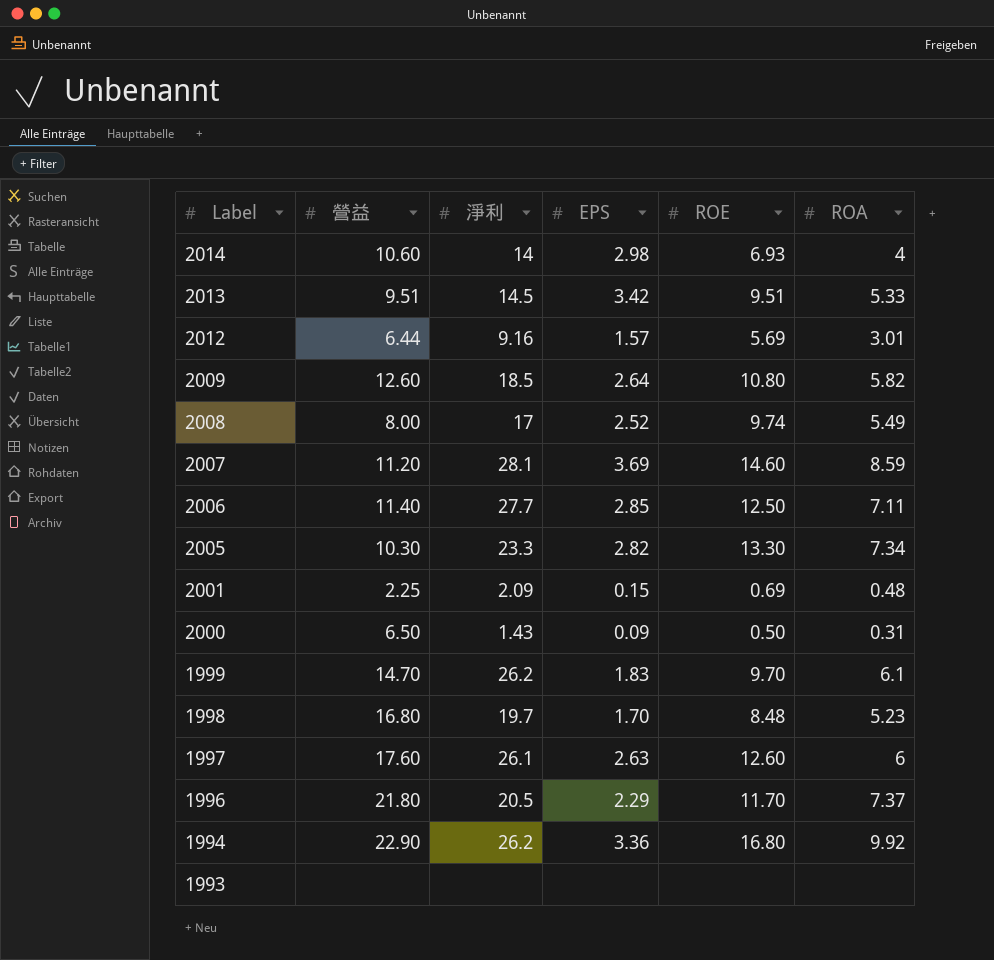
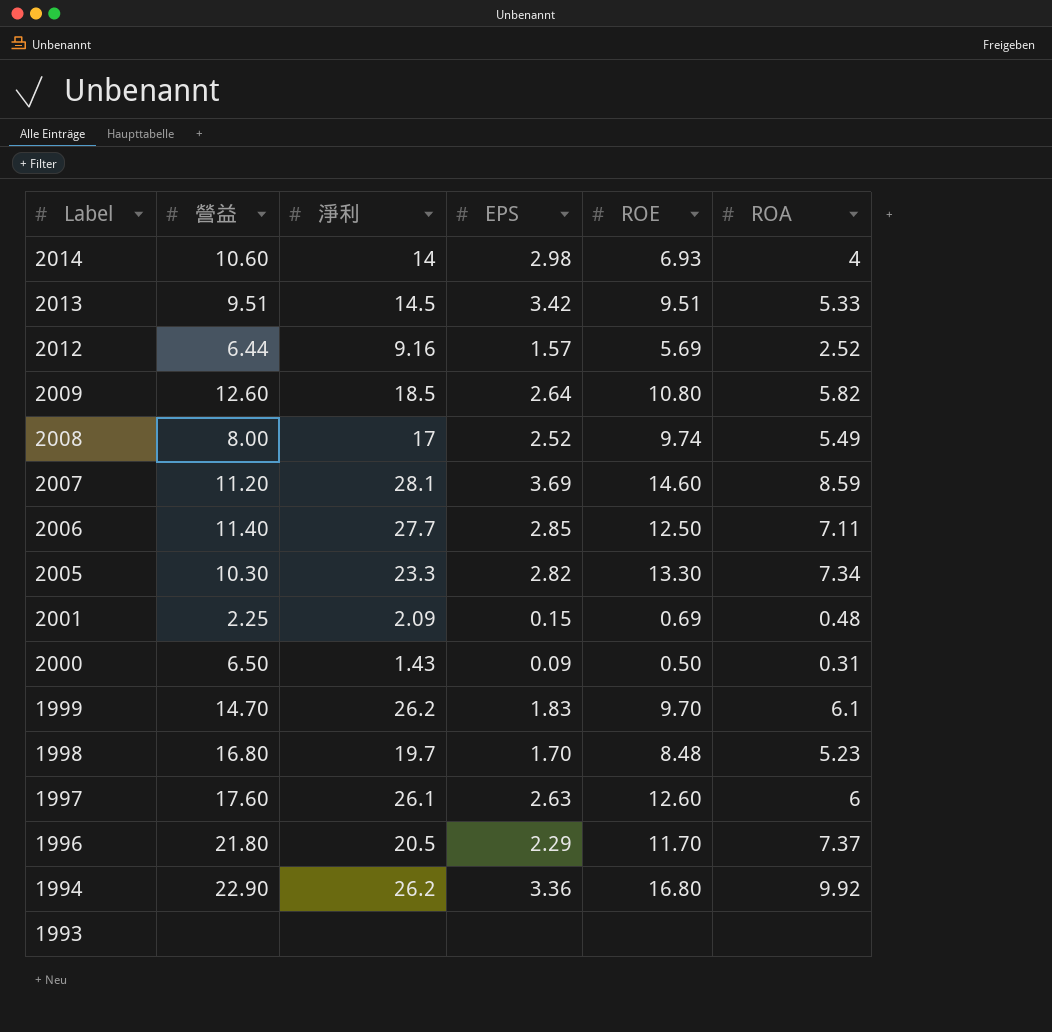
2012 | ROA: 3.01 -> 2.52

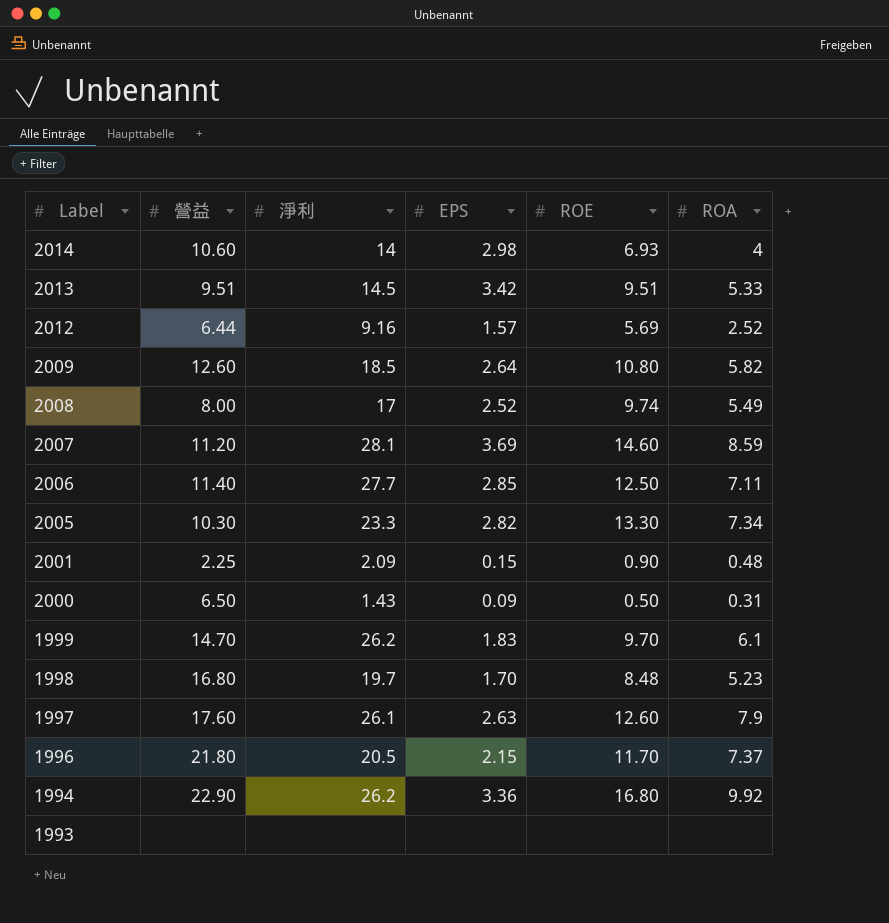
2001 | ROE: 0.69 -> 0.90
1997 | ROA: 6 -> 7.9
1996 | EPS: 2.29 -> 2.15

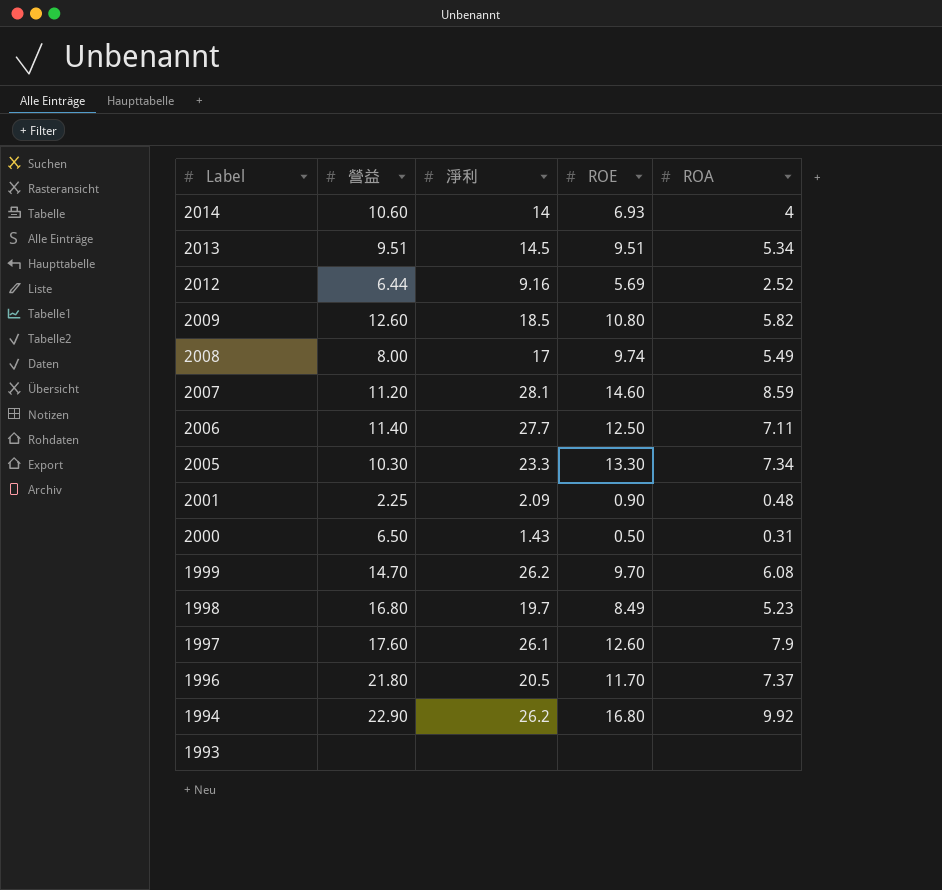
column EPS | position: 4 -> none
2013 | ROA: 5.33 -> 5.34
1999 | ROA: 6.1 -> 6.08
1998 | ROE: 8.48 -> 8.49

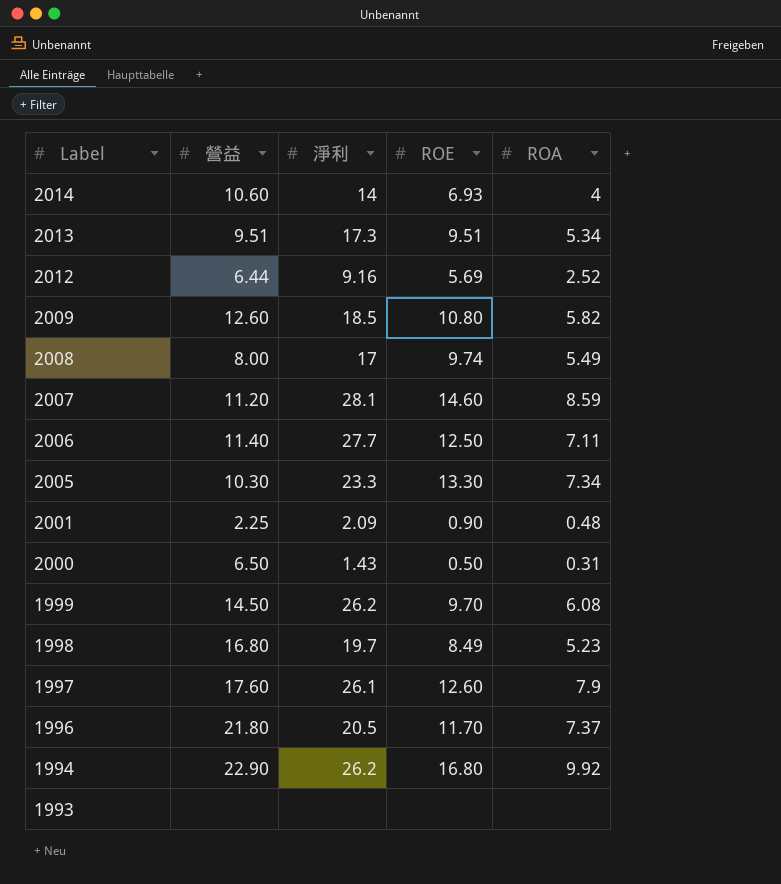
2013 | 淨利: 14.5 -> 17.3
1999 | 營益: 14.70 -> 14.50

